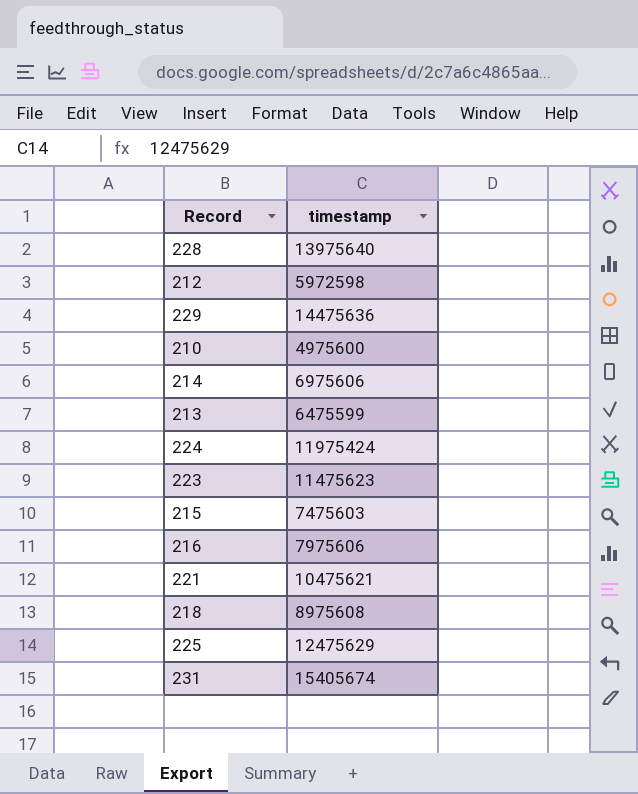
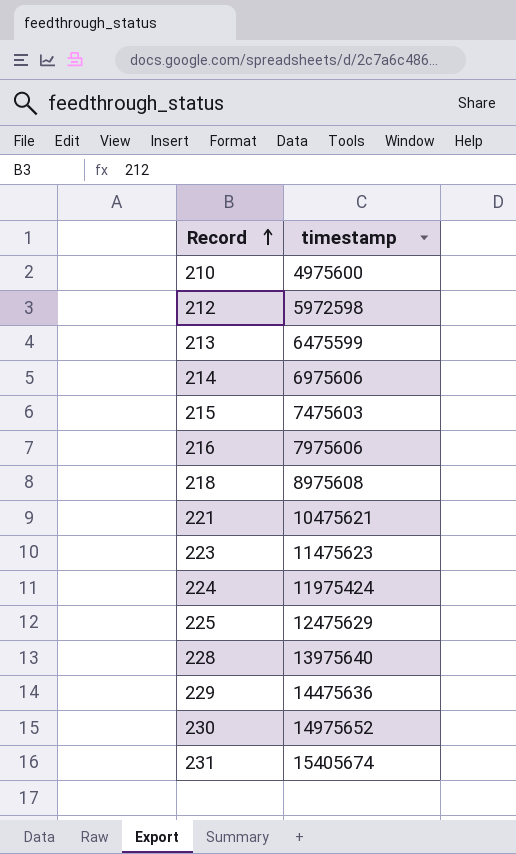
row order: none -> Record ascending
row 230: none -> 14975652

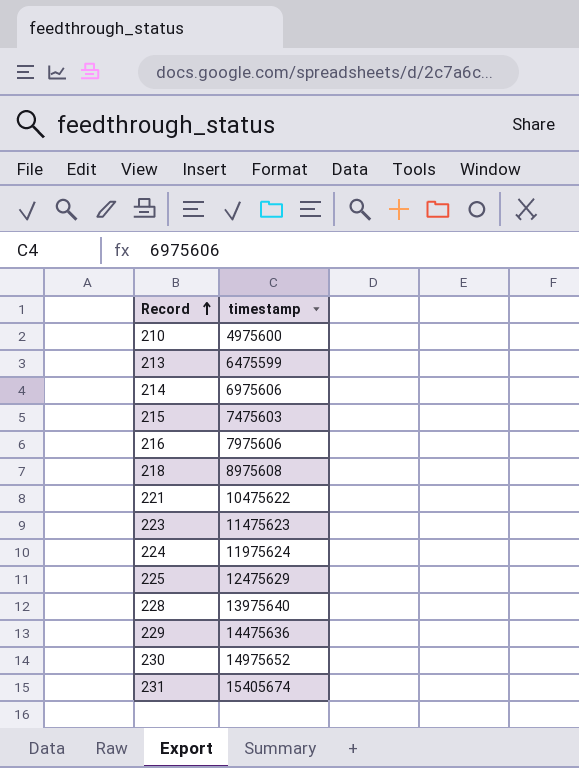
row 212: 5972598 -> none
221 | timestamp: 10475621 -> 10475622
224 | timestamp: 11975424 -> 11975624

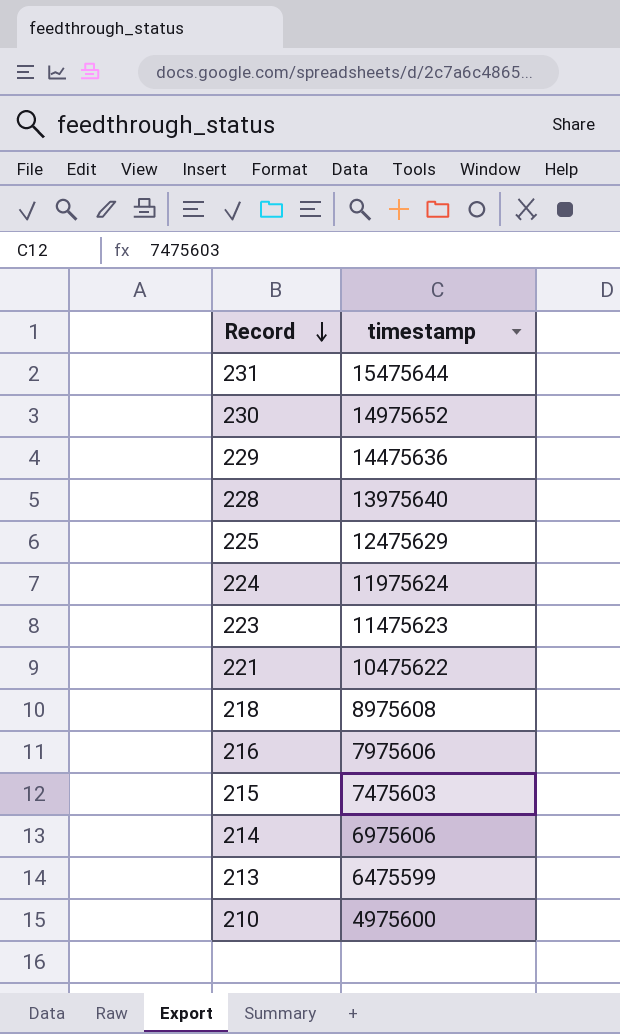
row order: Record ascending -> Record descending
231 | timestamp: 15405674 -> 15475644

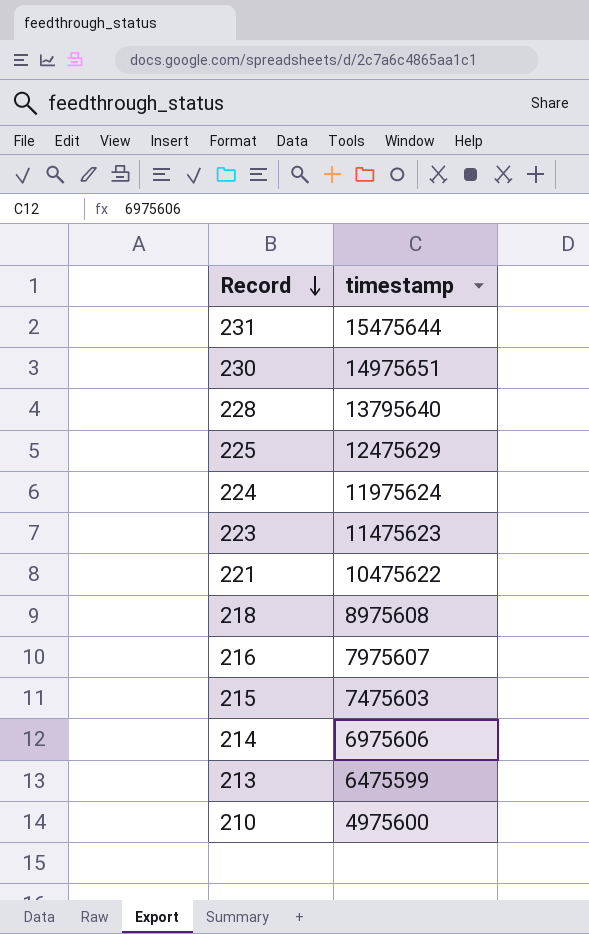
row 229: 14475636 -> none
230 | timestamp: 14975652 -> 14975651
228 | timestamp: 13975640 -> 13795640
216 | timestamp: 7975606 -> 7975607

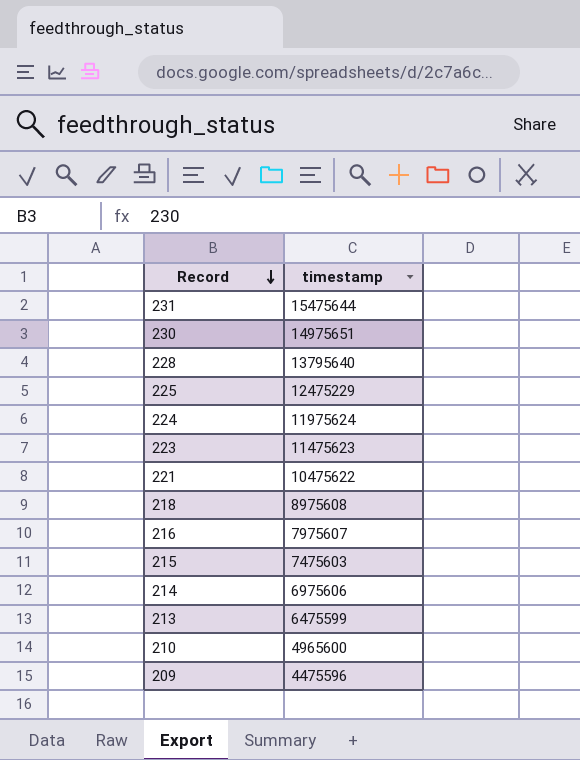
225 | timestamp: 12475629 -> 12475229
210 | timestamp: 4975600 -> 4965600
row 209: none -> 4475596

